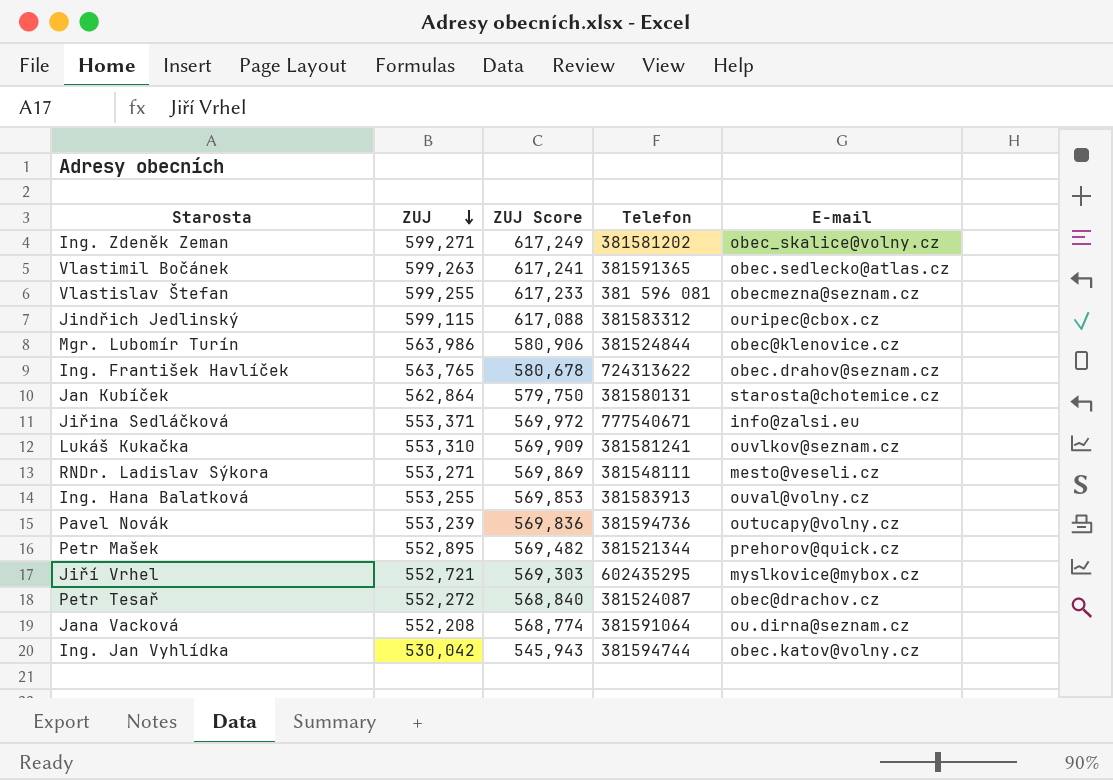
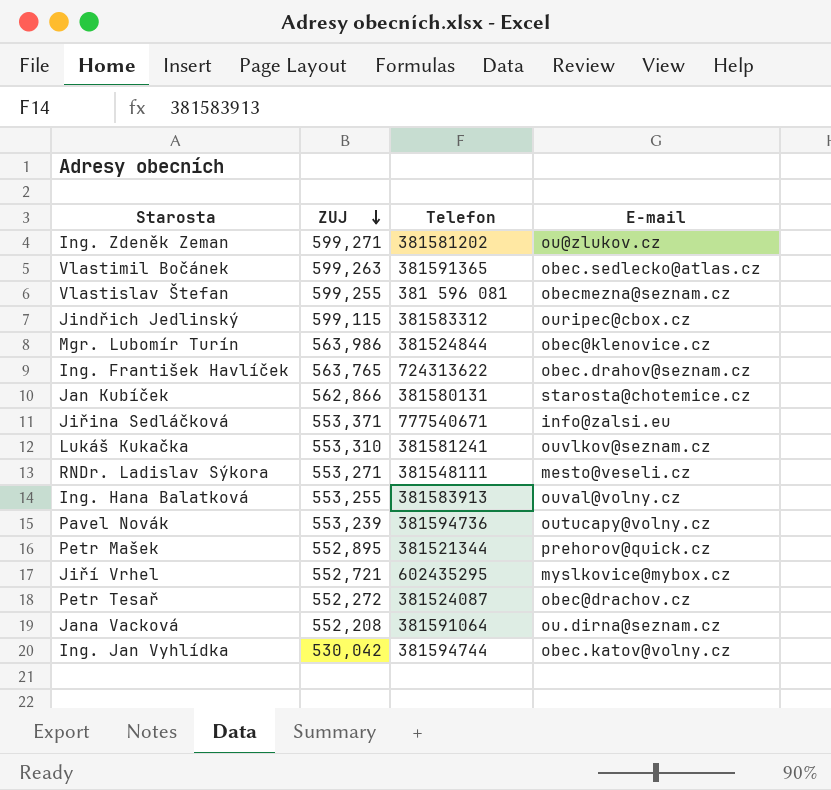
column ZUJ Score | formula: [ZUJ] * 1.03 -> none
Ing. Zdeněk Zeman | E-mail: obec_skalice@volny.cz -> ou@zlukov.cz
Jan Kubíček | ZUJ: 562,864 -> 562,866

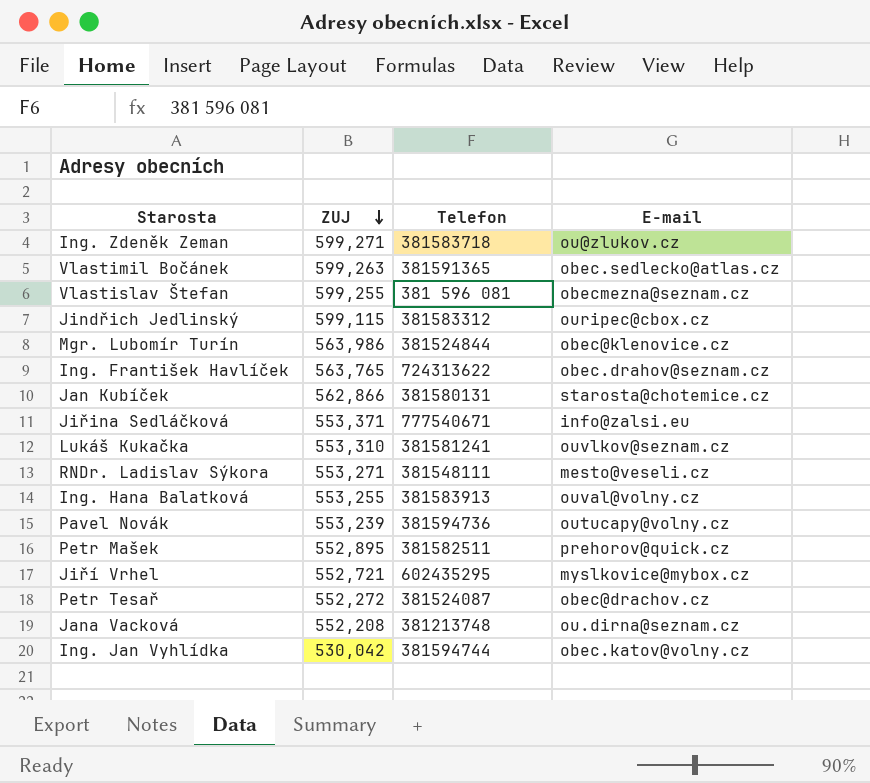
Ing. Zdeněk Zeman | Telefon: 381581202 -> 381583718
Petr Mašek | Telefon: 381521344 -> 381582511
Jana Vacková | Telefon: 381591064 -> 381213748

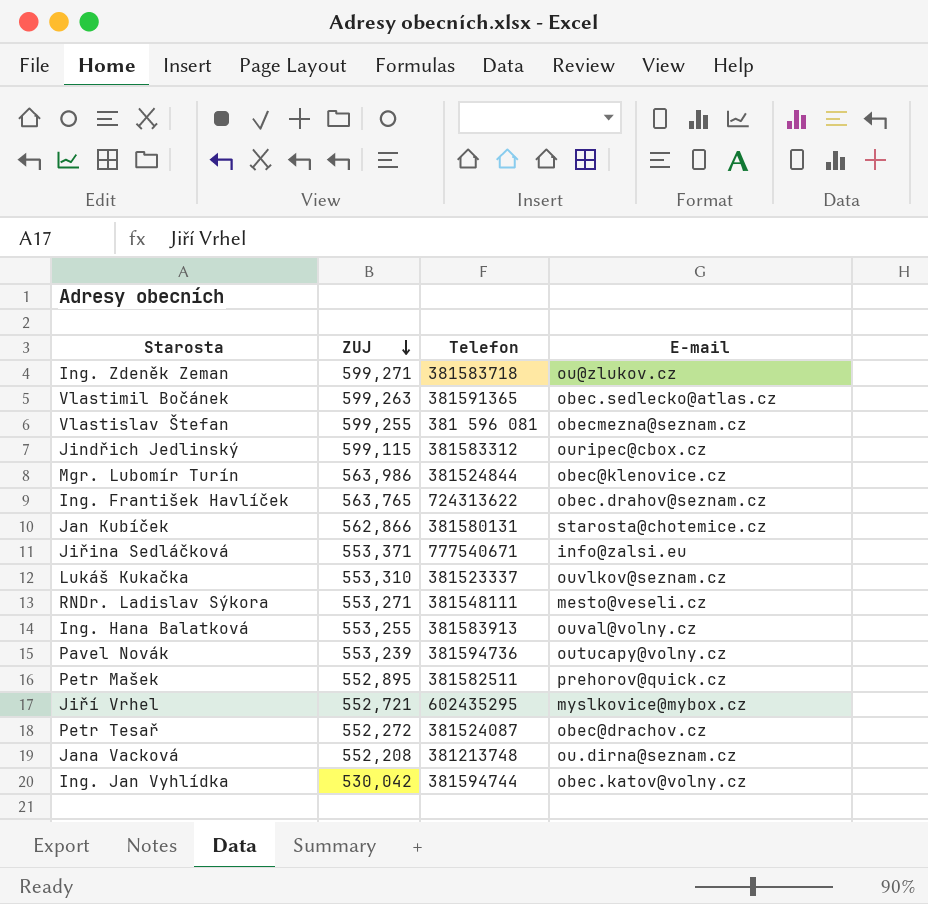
Lukáš Kukačka | Telefon: 381581241 -> 381523337

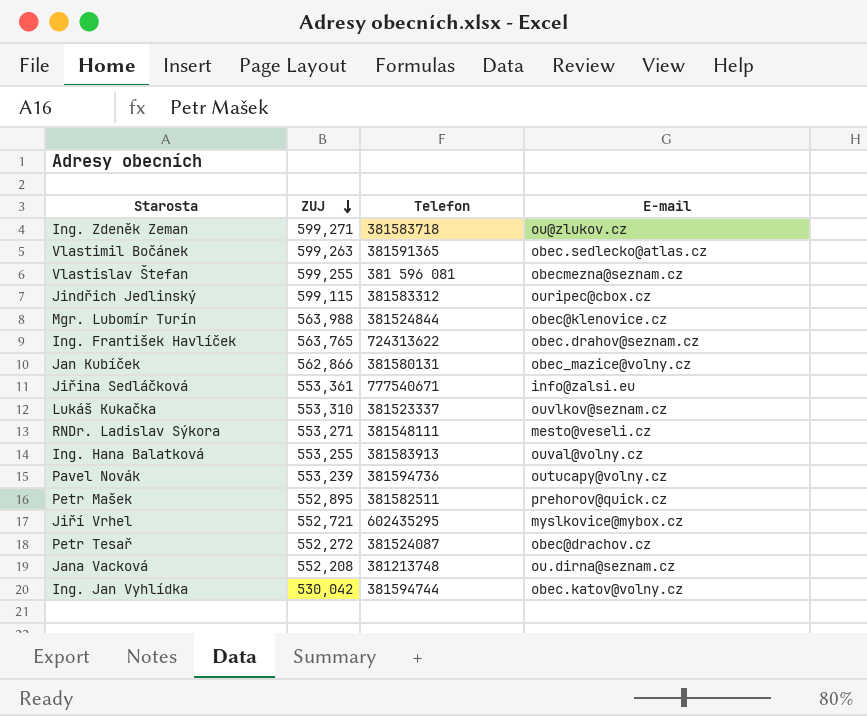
Mgr. Lubomír Turín | ZUJ: 563,986 -> 563,988
Jan Kubíček | E-mail: starosta@chotemice.cz -> obec_mazice@volny.cz
Jiřina Sedláčková | ZUJ: 553,371 -> 553,361

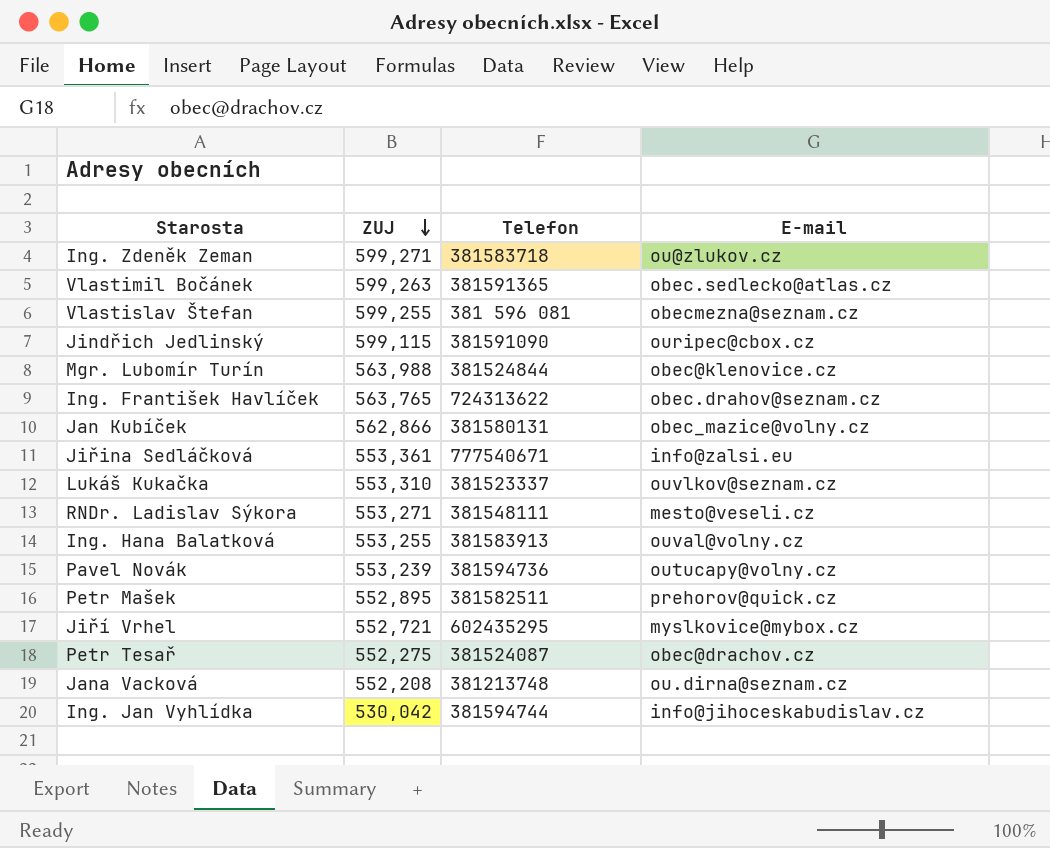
Jindřich Jedlinský | Telefon: 381583312 -> 381591090
Petr Tesař | ZUJ: 552,272 -> 552,275
Ing. Jan Vyhlídka | E-mail: obec.katov@volny.cz -> info@jihoceskabudislav.cz

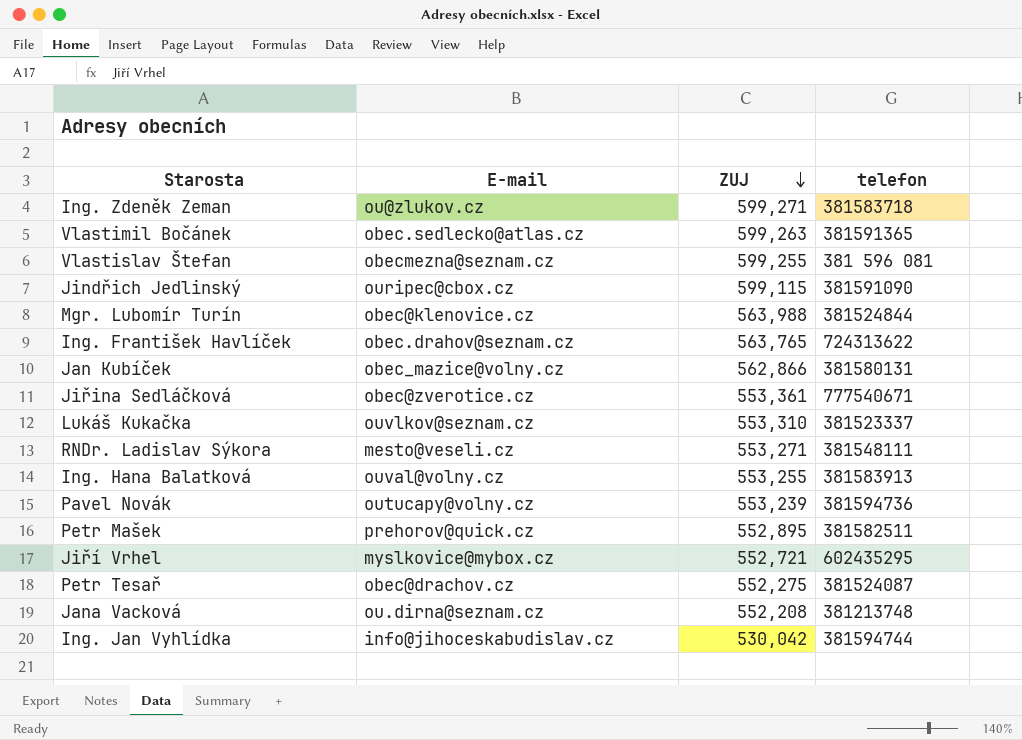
column E-mail | position: 4 -> 2
column name: Telefon -> telefon
Jiřina Sedláčková | E-mail: info@zalsi.eu -> obec@zverotice.cz

